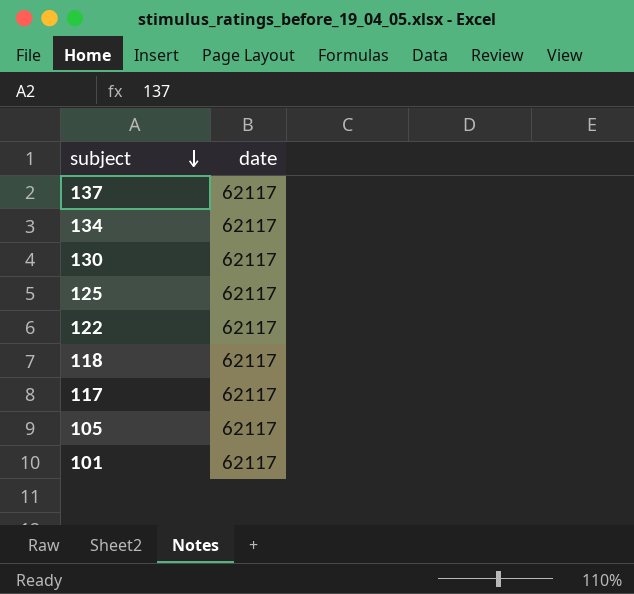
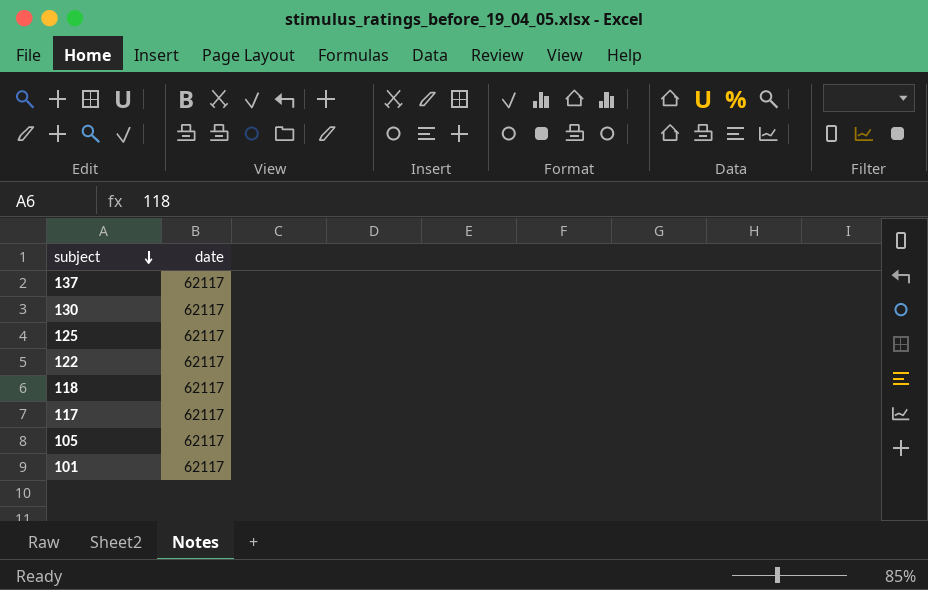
row 134: 62117 -> none

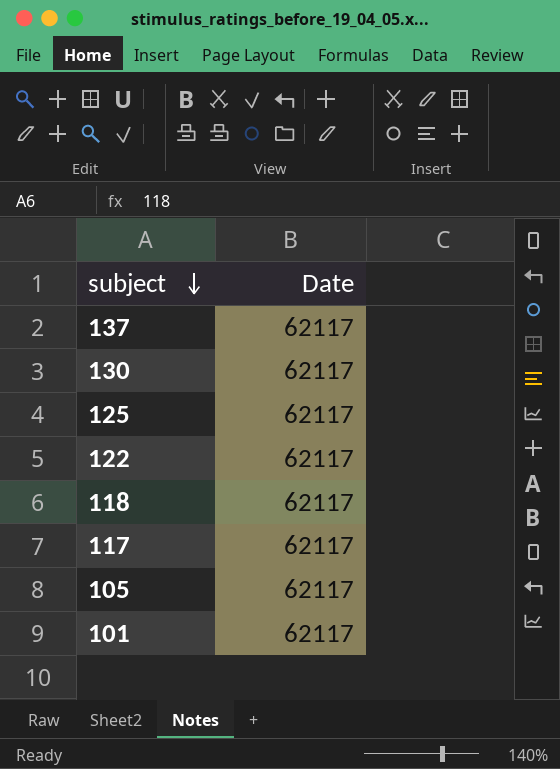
column name: date -> Date

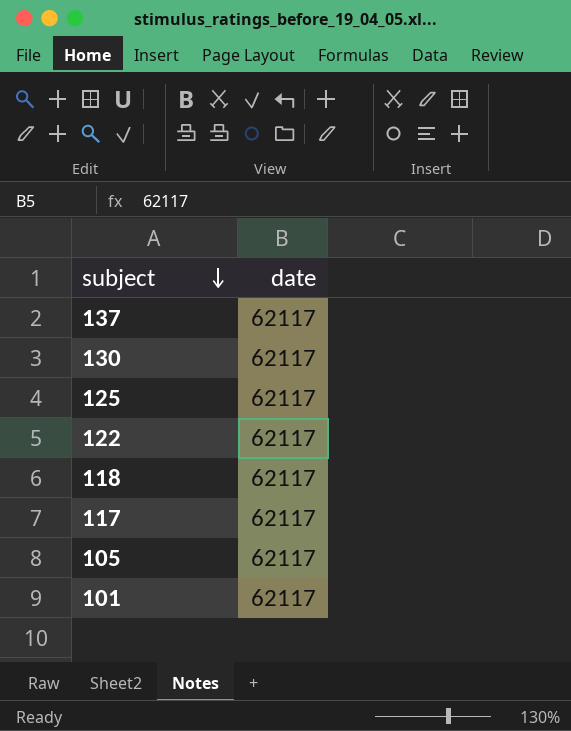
column name: Date -> date

